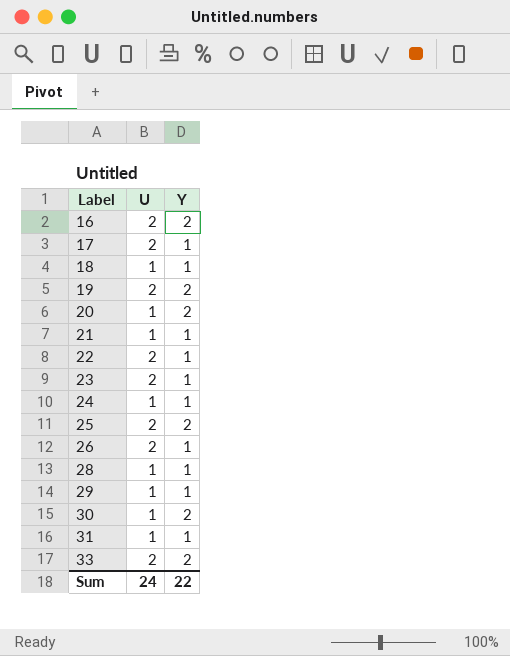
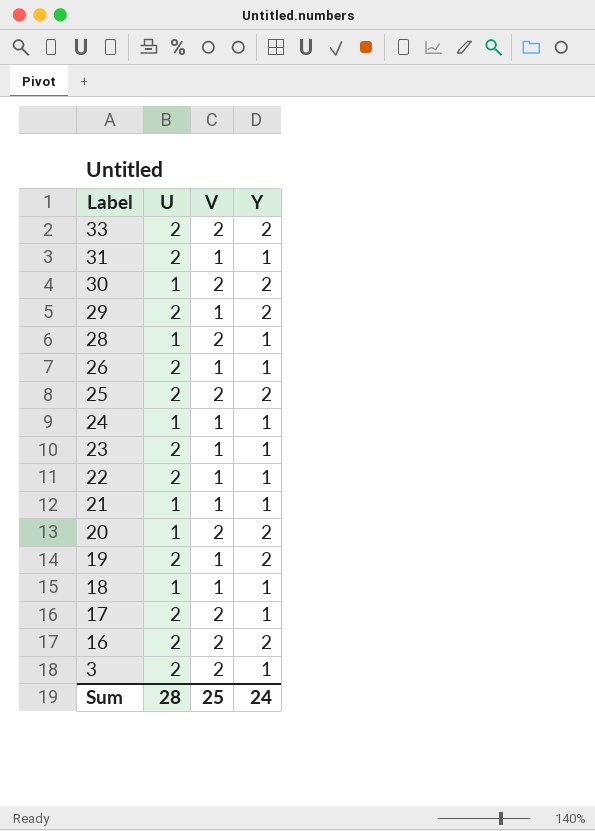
row order: Label ascending -> Label descending
column V | position: none -> 3
31 | U: 1 -> 2
29 | U: 1 -> 2
29 | Y: 1 -> 2
row 3: none -> 2 | 2 | 1
Sum | U: 24 -> 28
Sum | Y: 22 -> 24

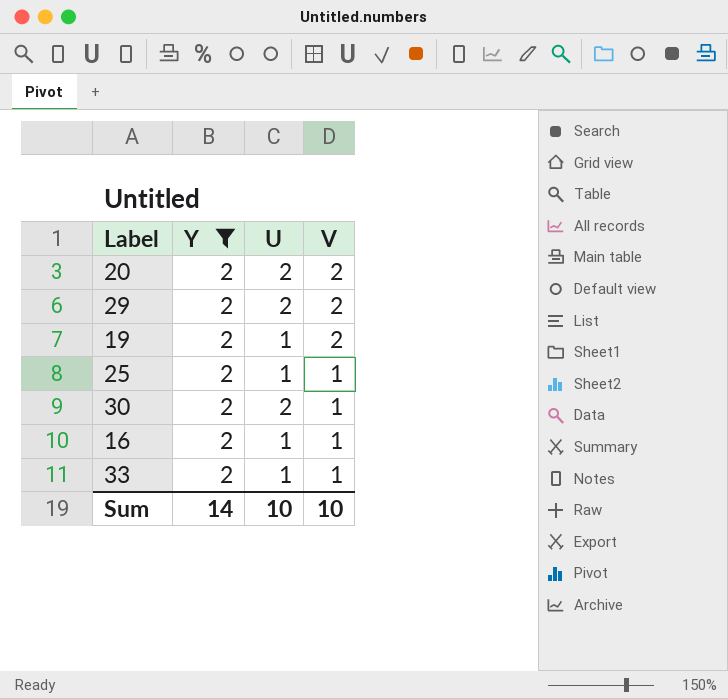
filter: none -> Y = 2
row order: Label descending -> V descending
column Y | position: 4 -> 2
20 | U: 1 -> 2
29 | V: 1 -> 2
19 | U: 2 -> 1
19 | V: 1 -> 2
25 | U: 2 -> 1
25 | V: 2 -> 1
30 | U: 1 -> 2
30 | V: 2 -> 1
16 | U: 2 -> 1
16 | V: 2 -> 1
33 | U: 2 -> 1
33 | V: 2 -> 1
Sum | Y: 24 -> 14
Sum | U: 28 -> 10
Sum | V: 25 -> 10

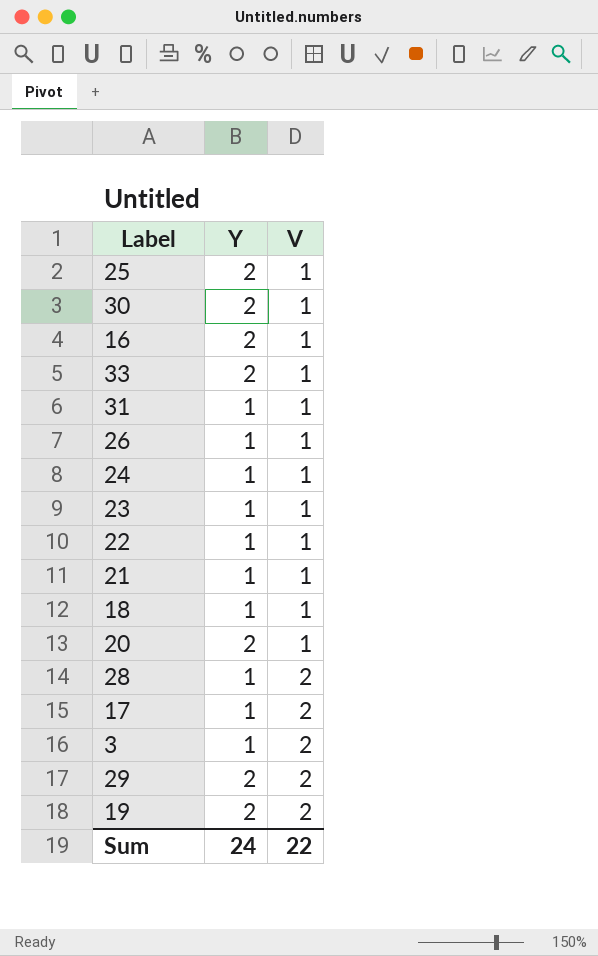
filter: Y = 2 -> none
row order: V descending -> V ascending
column U | position: 3 -> none
20 | V: 2 -> 1
Sum | Y: 14 -> 24
Sum | V: 10 -> 22

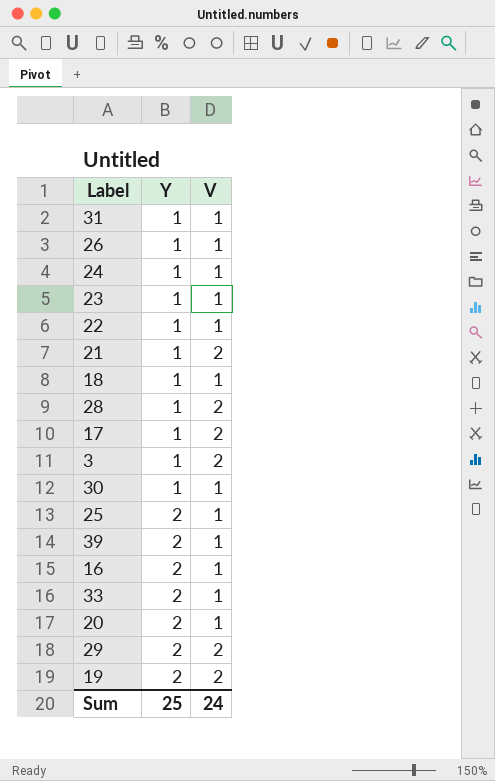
row order: V ascending -> Y ascending
21 | V: 1 -> 2
30 | Y: 2 -> 1
row 39: none -> 2 | 1
Sum | Y: 24 -> 25
Sum | V: 22 -> 24

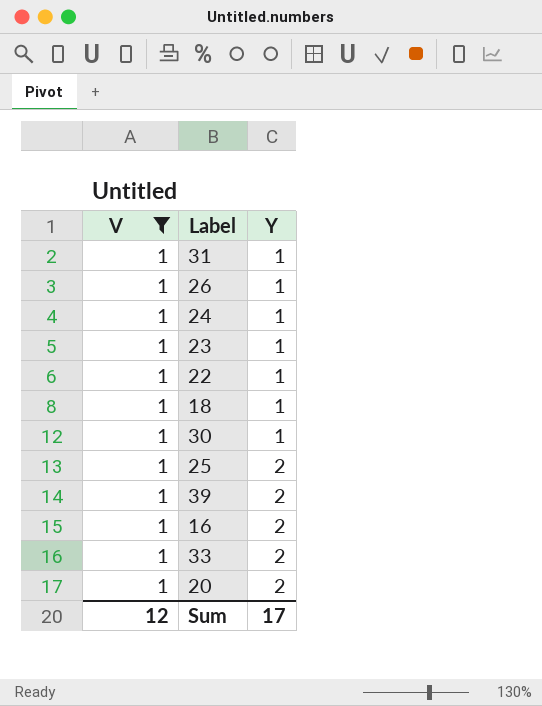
filter: none -> V = 1
column V | position: 3 -> 1
Sum | V: 24 -> 12
Sum | Y: 25 -> 17

